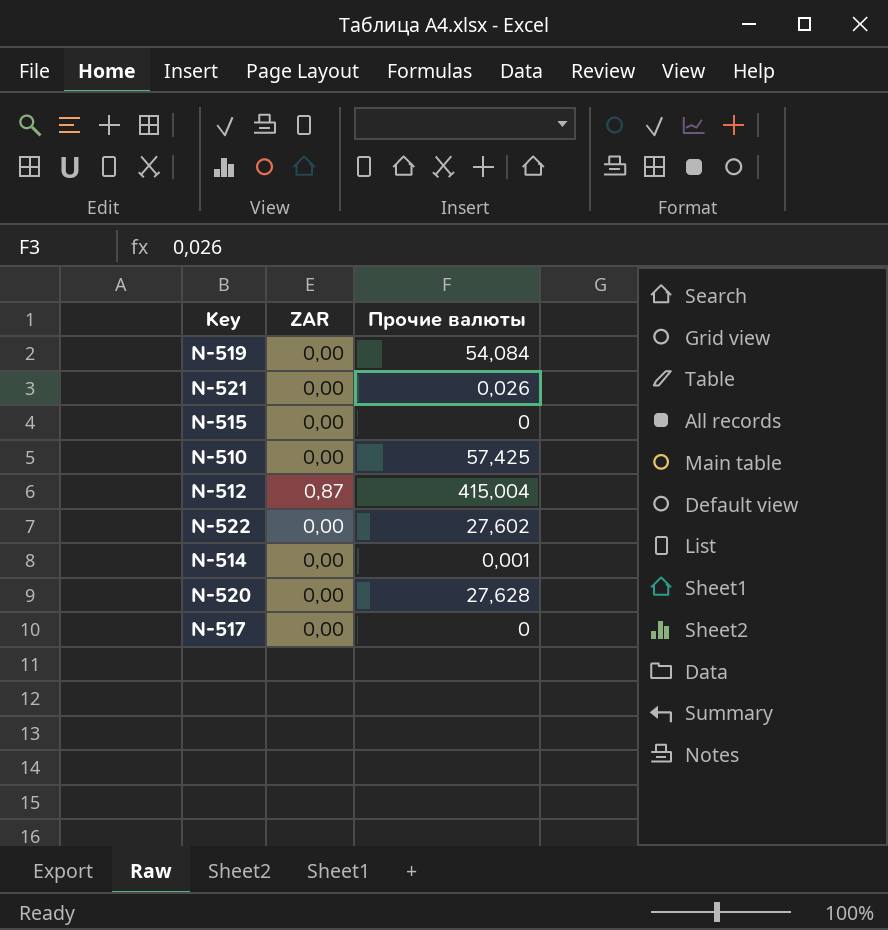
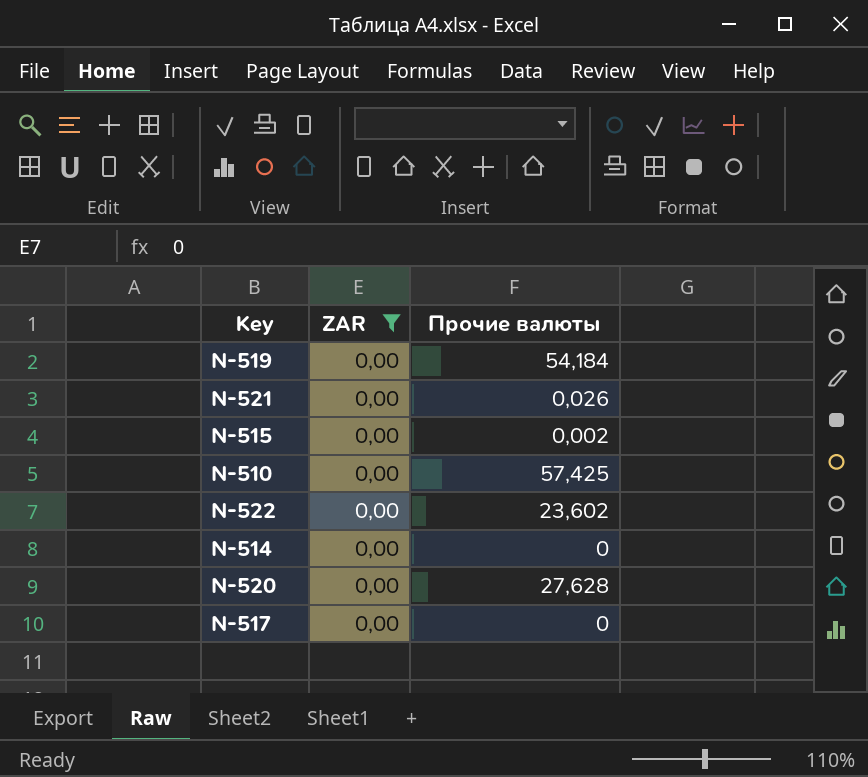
filter: none -> ZAR = 0,00
N-519 | Прочие валюты: 54,084 -> 54,184
N-515 | Прочие валюты: 0 -> 0,002
N-522 | Прочие валюты: 27,602 -> 23,602
N-514 | Прочие валюты: 0,001 -> 0

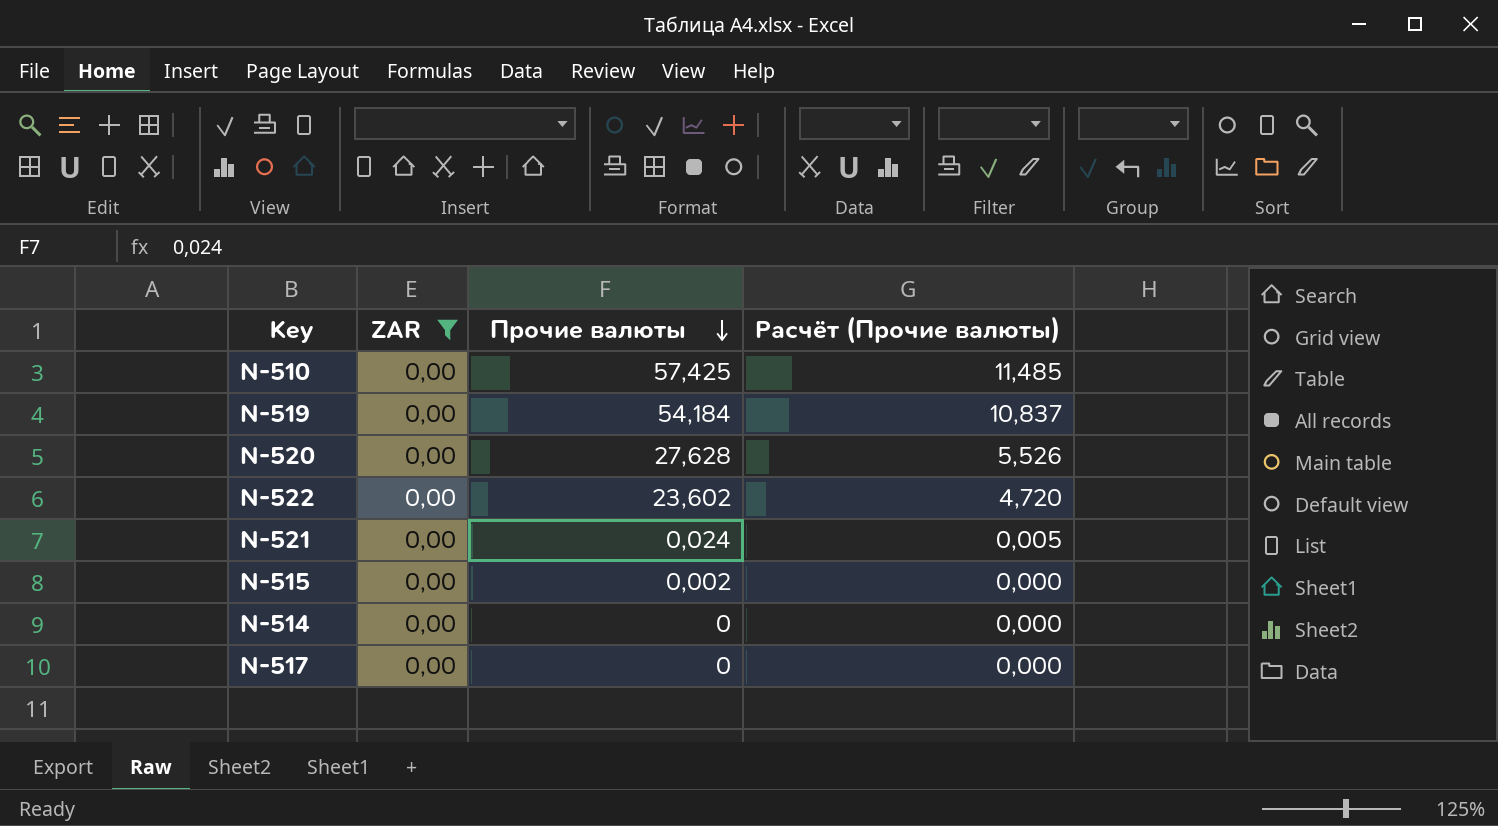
row order: none -> Прочие валюты descending
column Расчёт (Прочие валюты) | formula: none -> [Прочие валюты] * 0,2
N-521 | Прочие валюты: 0,026 -> 0,024

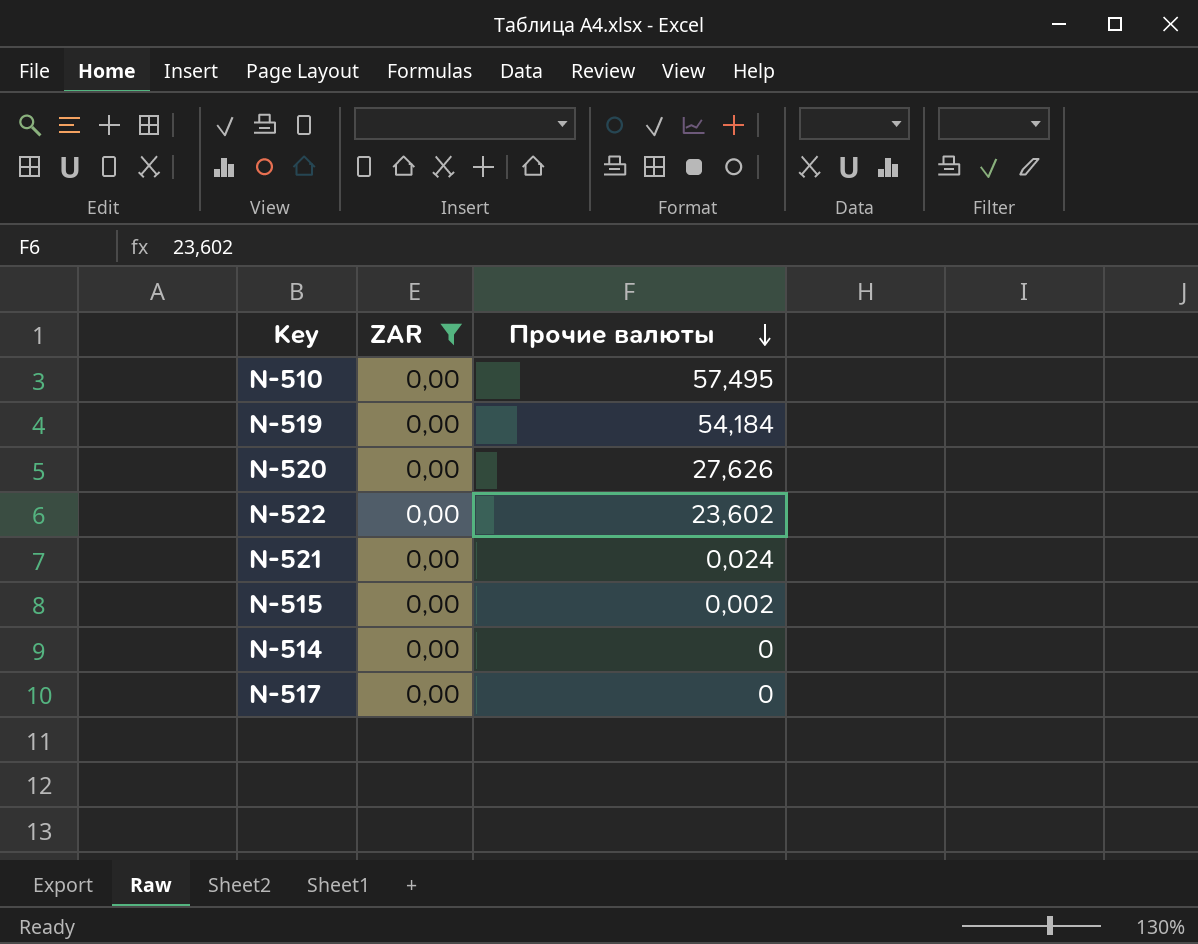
column Расчёт (Прочие валюты) | formula: [Прочие валюты] * 0,2 -> none
N-510 | Прочие валюты: 57,425 -> 57,495
N-520 | Прочие валюты: 27,628 -> 27,626

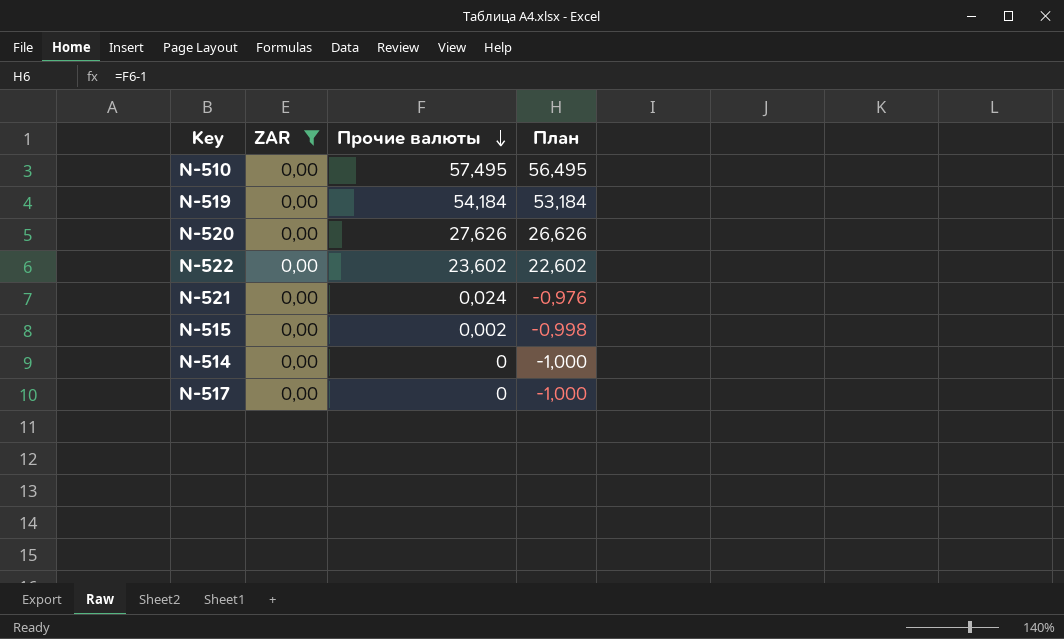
column План | formula: none -> [Прочие валюты] - 1

